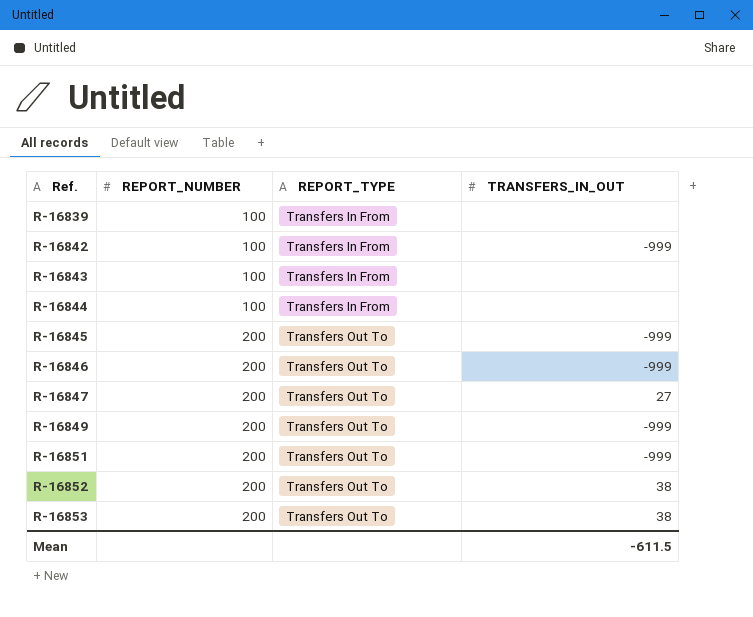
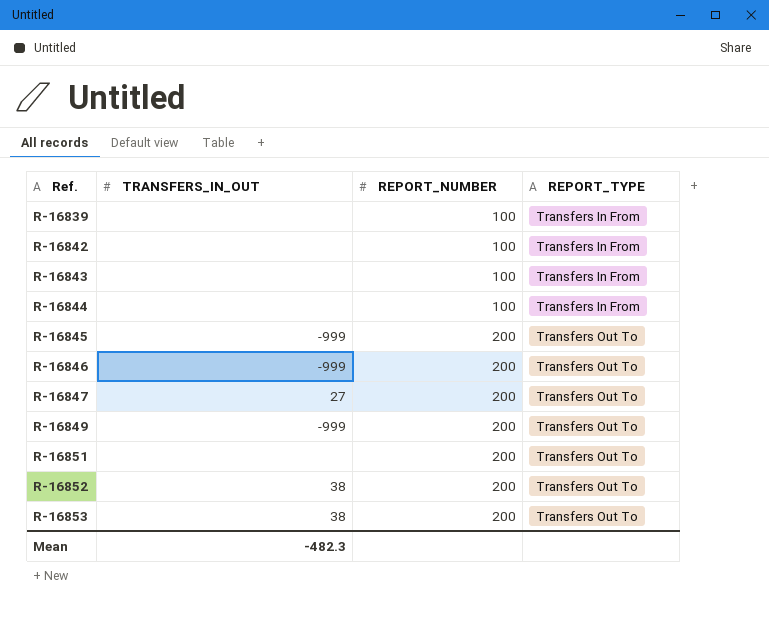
column TRANSFERS_IN_OUT | position: 4 -> 2
R-16842 | TRANSFERS_IN_OUT: -999 -> none
R-16851 | TRANSFERS_IN_OUT: -999 -> none
Mean | TRANSFERS_IN_OUT: -611.5 -> -482.3

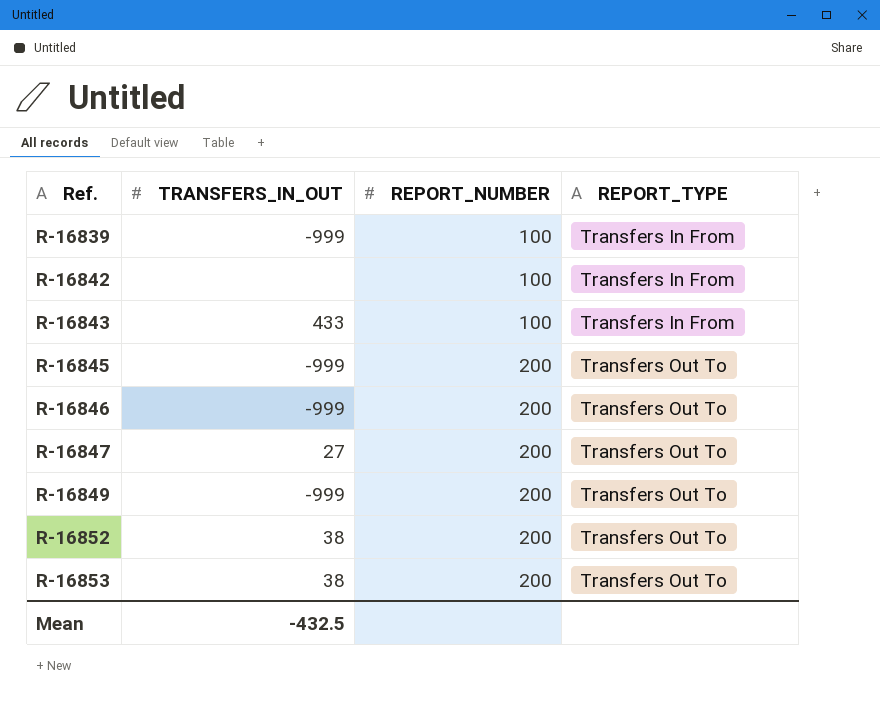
row R-16844: none | 100 | Transfers In From -> none
row R-16851: none | 200 | Transfers Out To -> none
R-16839 | TRANSFERS_IN_OUT: none -> -999
R-16843 | TRANSFERS_IN_OUT: none -> 433
Mean | TRANSFERS_IN_OUT: -482.3 -> -432.5

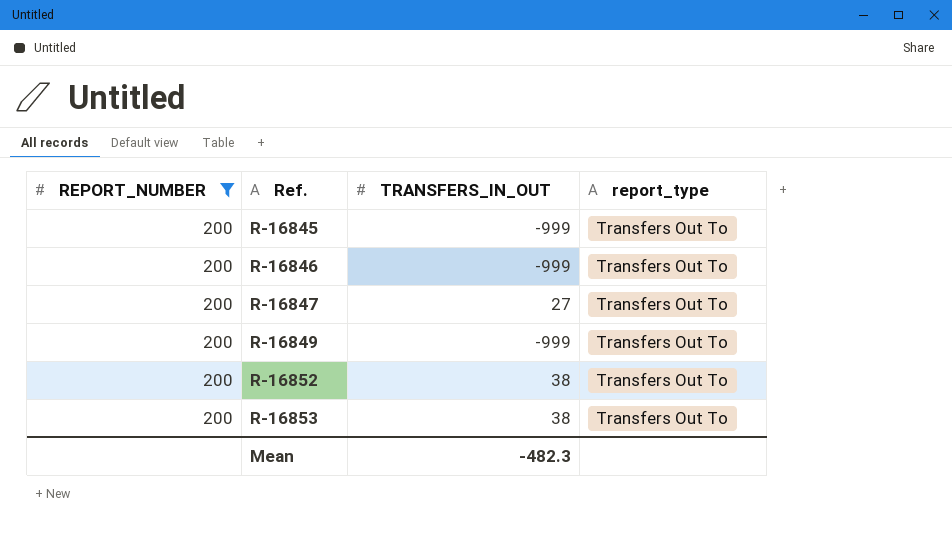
filter: none -> REPORT_NUMBER = 200
column REPORT_NUMBER | position: 3 -> 1
column name: REPORT_TYPE -> report_type
Mean | TRANSFERS_IN_OUT: -432.5 -> -482.3

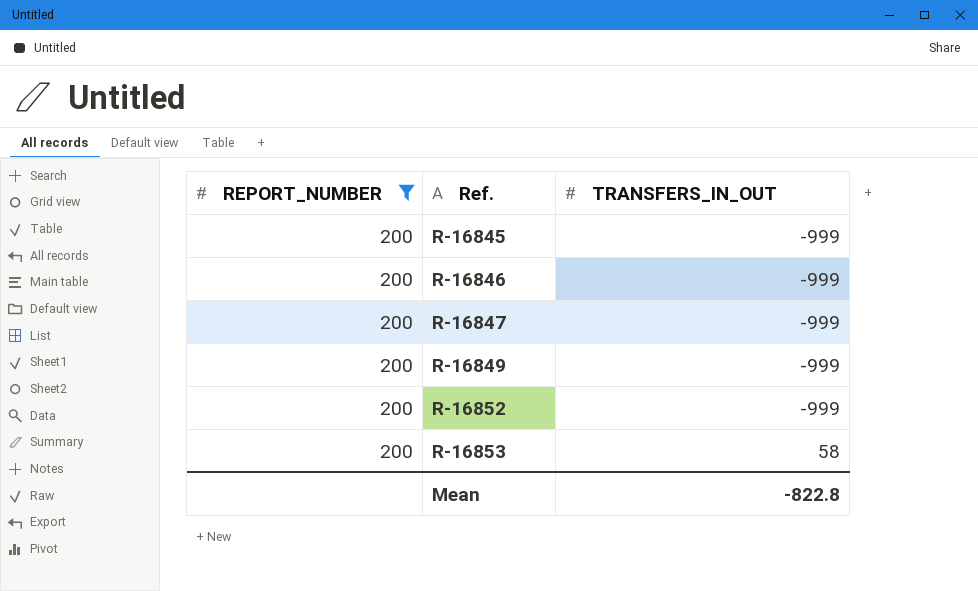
column report_type | position: 4 -> none
R-16847 | TRANSFERS_IN_OUT: 27 -> -999
R-16852 | TRANSFERS_IN_OUT: 38 -> -999
R-16853 | TRANSFERS_IN_OUT: 38 -> 58
Mean | TRANSFERS_IN_OUT: -482.3 -> -822.8

